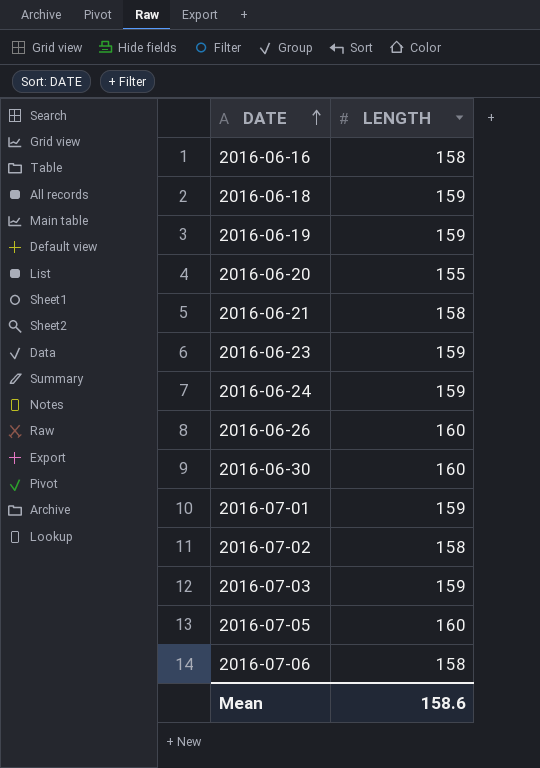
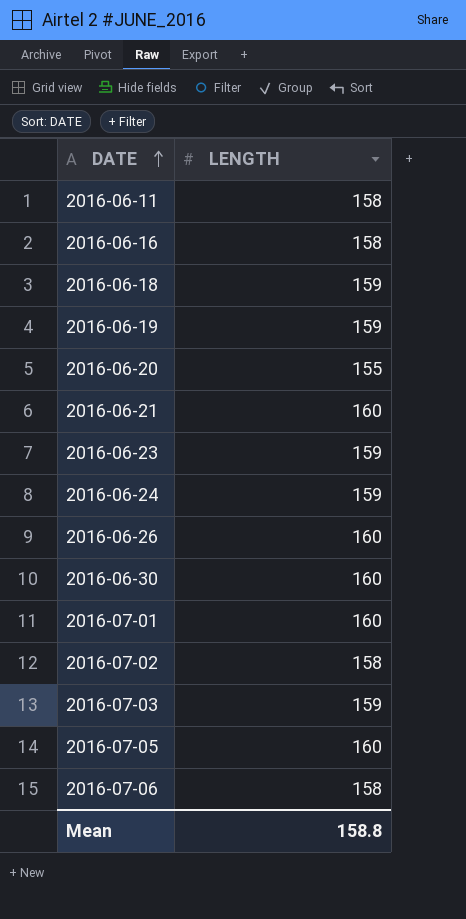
row 2016-06-11: none -> 158
2016-06-21 | LENGTH: 158 -> 160
2016-07-01 | LENGTH: 159 -> 160
Mean | LENGTH: 158.6 -> 158.8

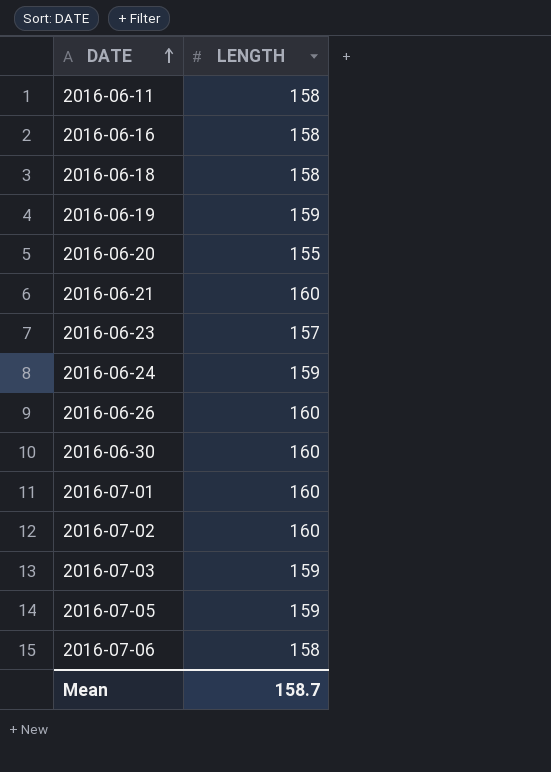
2016-06-18 | LENGTH: 159 -> 158
2016-06-23 | LENGTH: 159 -> 157
2016-07-02 | LENGTH: 158 -> 160
2016-07-05 | LENGTH: 160 -> 159
Mean | LENGTH: 158.8 -> 158.7

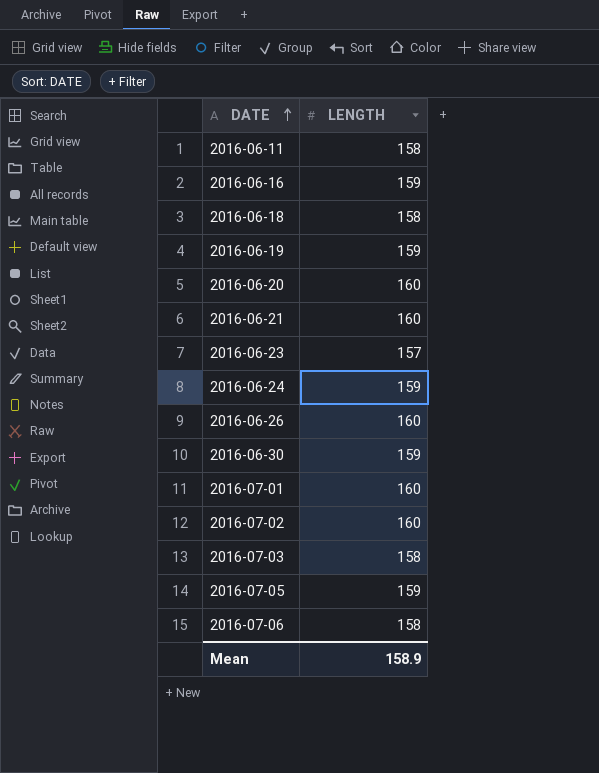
2016-06-16 | LENGTH: 158 -> 159
2016-06-20 | LENGTH: 155 -> 160
2016-06-30 | LENGTH: 160 -> 159
2016-07-03 | LENGTH: 159 -> 158
Mean | LENGTH: 158.7 -> 158.9

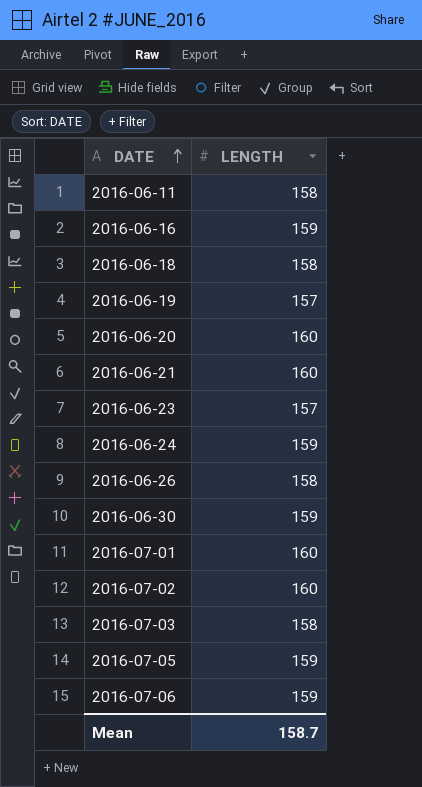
2016-06-19 | LENGTH: 159 -> 157
2016-06-26 | LENGTH: 160 -> 158
2016-07-06 | LENGTH: 158 -> 159
Mean | LENGTH: 158.9 -> 158.7

